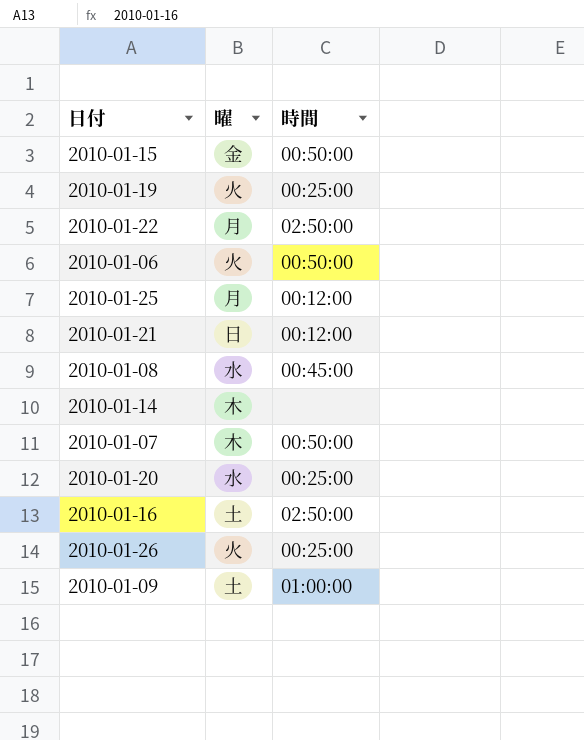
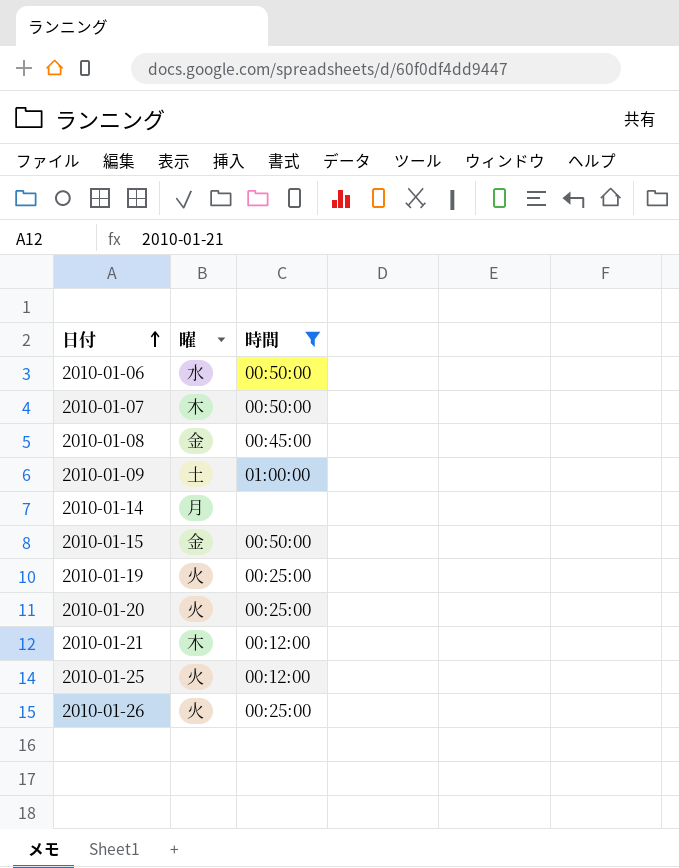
filter: none -> 時間 != 02:50:00
row order: none -> 日付 ascending
2010-01-06 | 曜: 火 -> 水
2010-01-08 | 曜: 水 -> 金
2010-01-14 | 曜: 木 -> 月
2010-01-20 | 曜: 水 -> 火
2010-01-21 | 曜: 日 -> 木
2010-01-25 | 曜: 月 -> 火

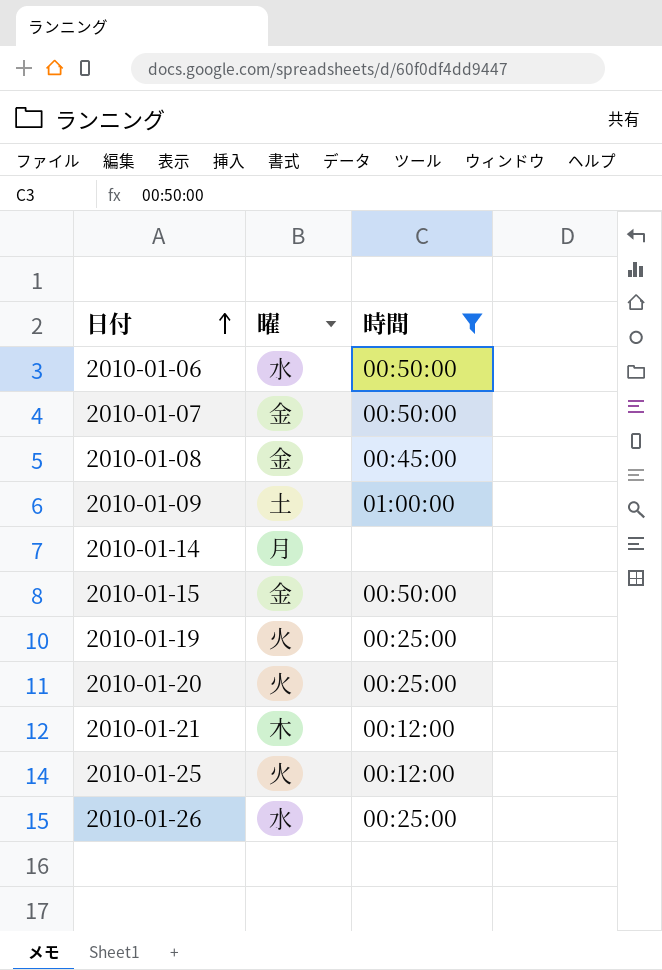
2010-01-07 | 曜: 木 -> 金
2010-01-26 | 曜: 火 -> 水

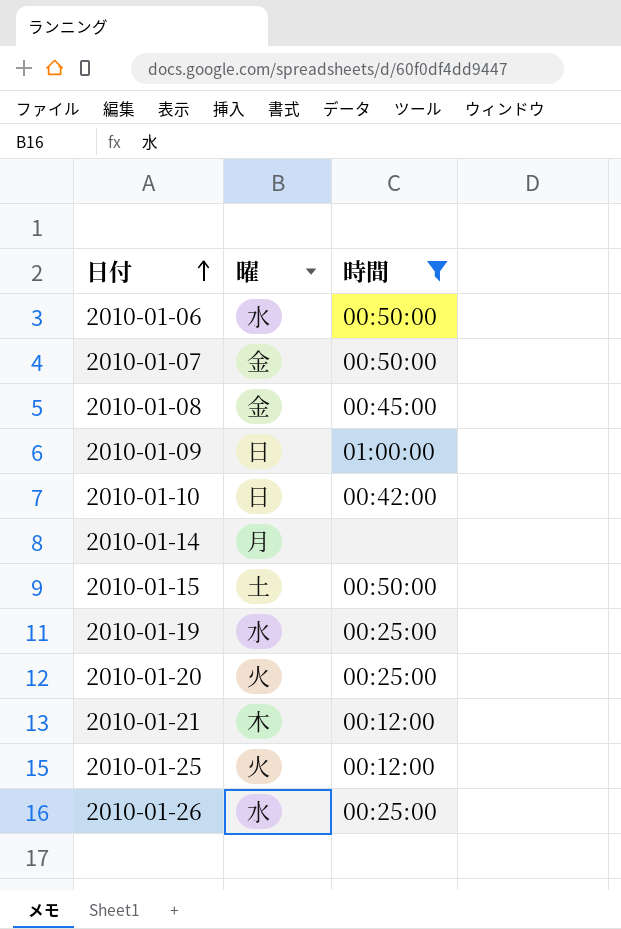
2010-01-09 | 曜: 土 -> 日
row 2010-01-10: none -> 日 | 00:42:00
2010-01-15 | 曜: 金 -> 土
2010-01-19 | 曜: 火 -> 水

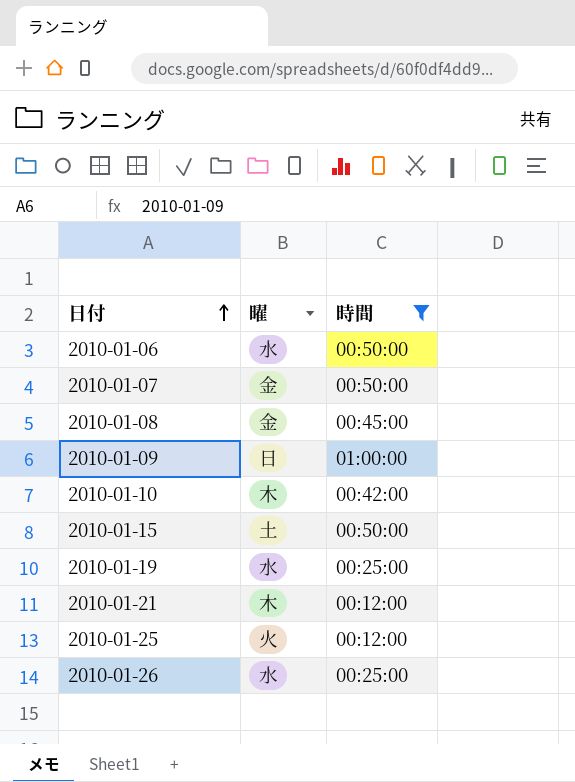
row 2010-01-14: 月 | none -> none
row 2010-01-20: 火 | 00:25:00 -> none
2010-01-10 | 曜: 日 -> 木

